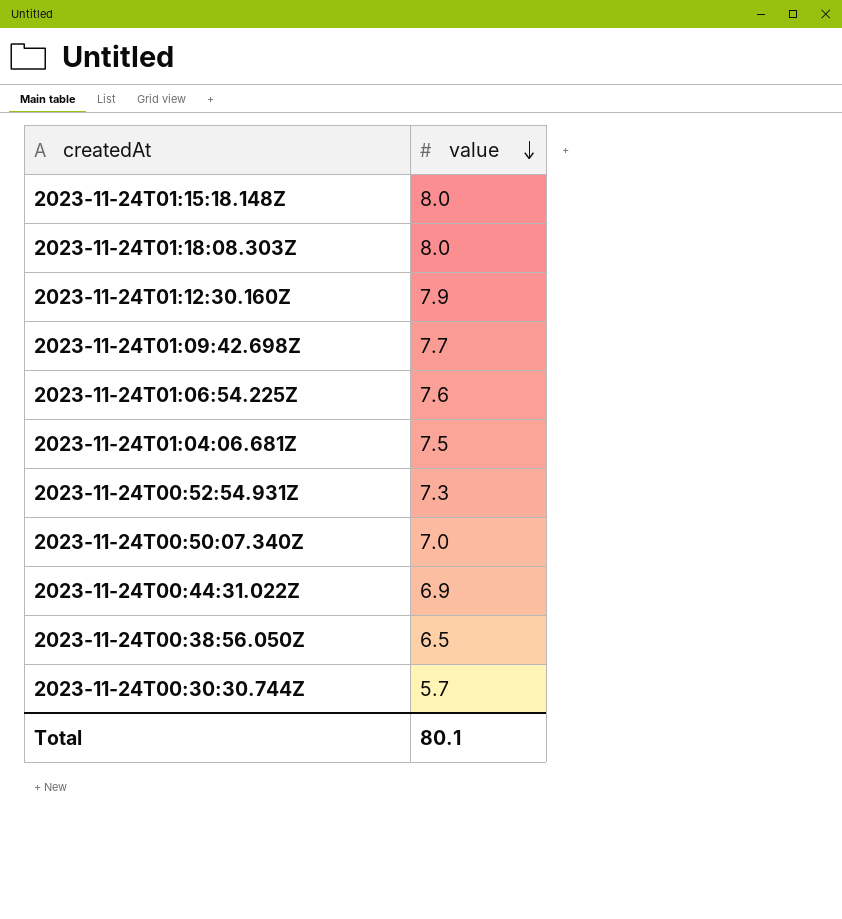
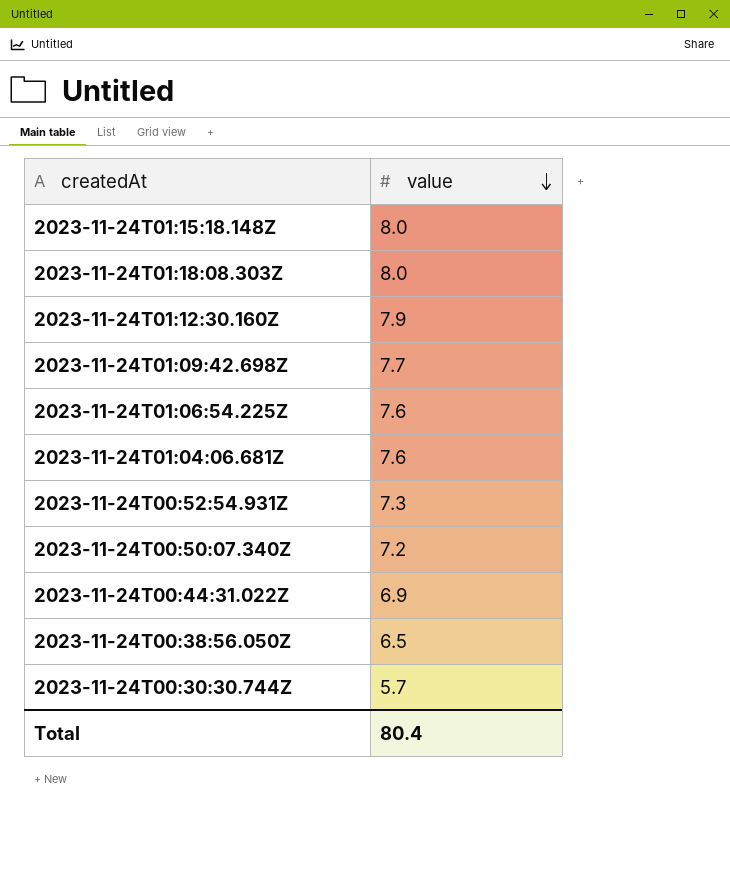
2023-11-24T01:04:06.681Z | value: 7.5 -> 7.6
2023-11-24T00:50:07.340Z | value: 7.0 -> 7.2
Total | value: 80.1 -> 80.4

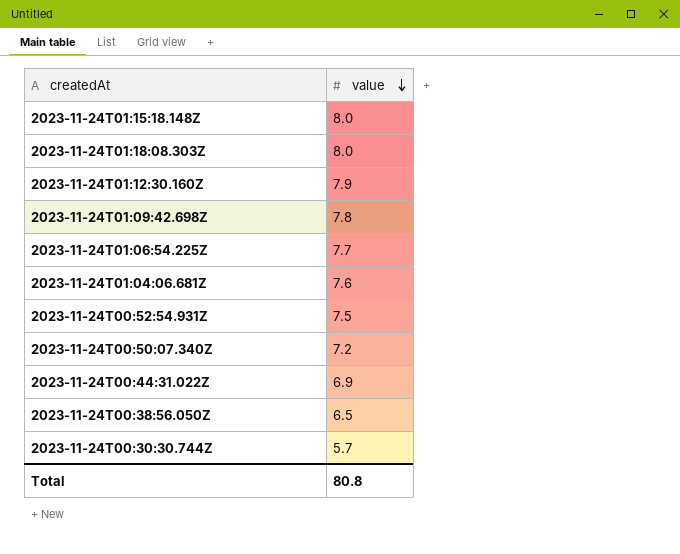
2023-11-24T01:09:42.698Z | value: 7.7 -> 7.8
2023-11-24T01:06:54.225Z | value: 7.6 -> 7.7
2023-11-24T00:52:54.931Z | value: 7.3 -> 7.5
Total | value: 80.4 -> 80.8

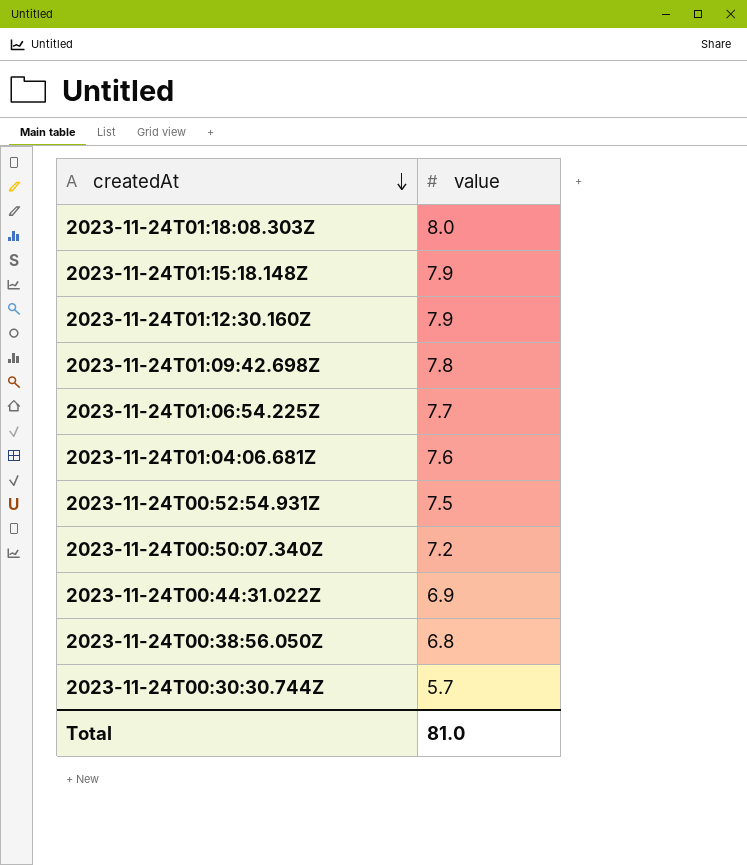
row order: value descending -> createdAt descending
2023-11-24T01:15:18.148Z | value: 8.0 -> 7.9
2023-11-24T00:38:56.050Z | value: 6.5 -> 6.8
Total | value: 80.8 -> 81.0

